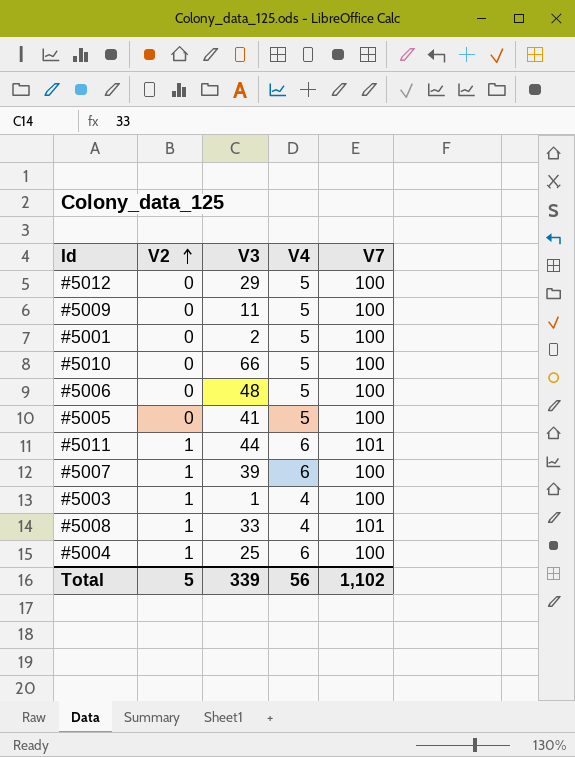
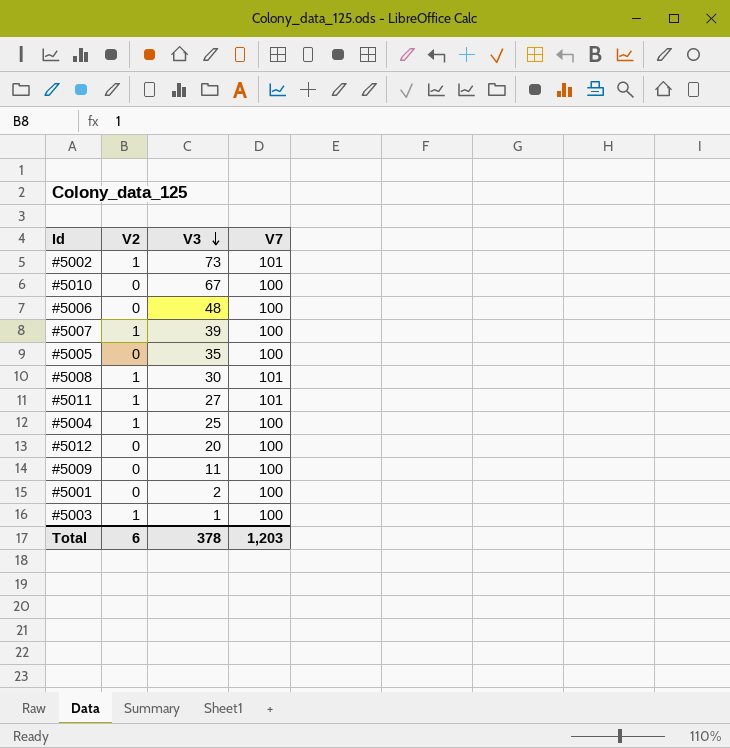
row order: V2 ascending -> V3 descending
column V4 | position: 4 -> none
row #5002: none -> 1 | 73 | 101
#5010 | V3: 66 -> 67
#5005 | V3: 41 -> 35
#5008 | V3: 33 -> 30
#5011 | V3: 44 -> 27
#5012 | V3: 29 -> 20
Total | V2: 5 -> 6
Total | V3: 339 -> 378
Total | V7: 1,102 -> 1,203

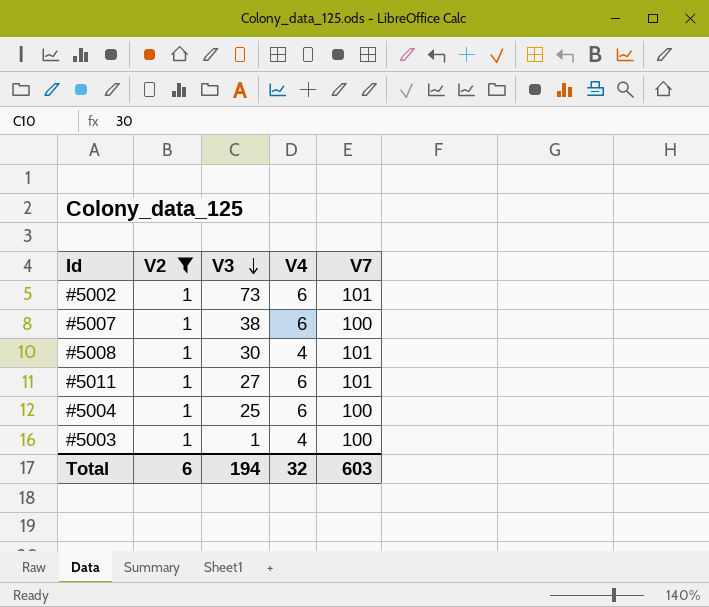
filter: none -> V2 = 1
column V4 | position: none -> 4
#5007 | V3: 39 -> 38
Total | V3: 378 -> 194
Total | V7: 1,203 -> 603

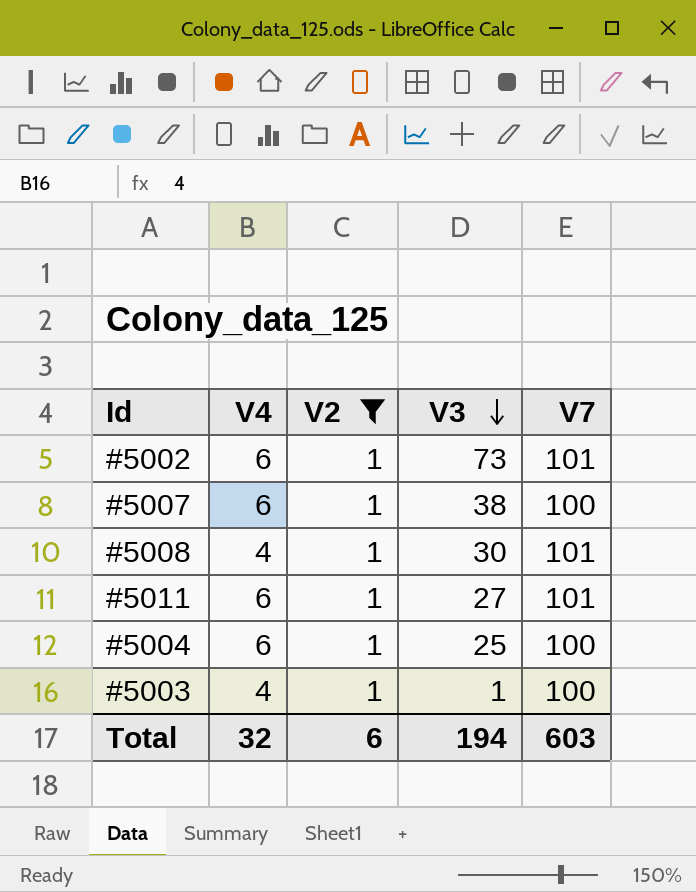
column V4 | position: 4 -> 2

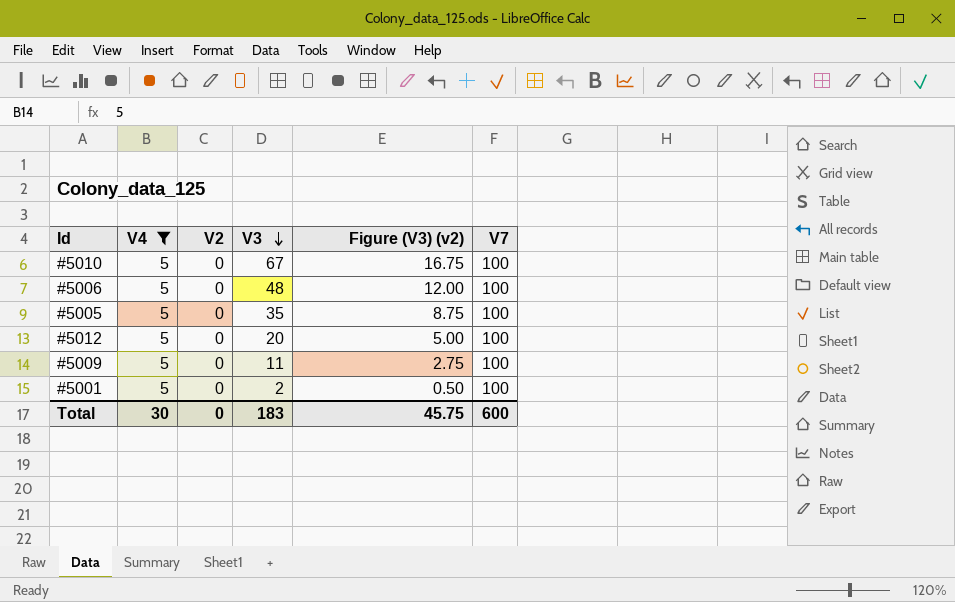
filter: V2 = 1 -> V4 = 5
column Figure (V3) (v2) | formula: none -> [V3] * 0.25
Total | V4: 32 -> 30
Total | V2: 6 -> 0
Total | V3: 194 -> 183
Total | V7: 603 -> 600

